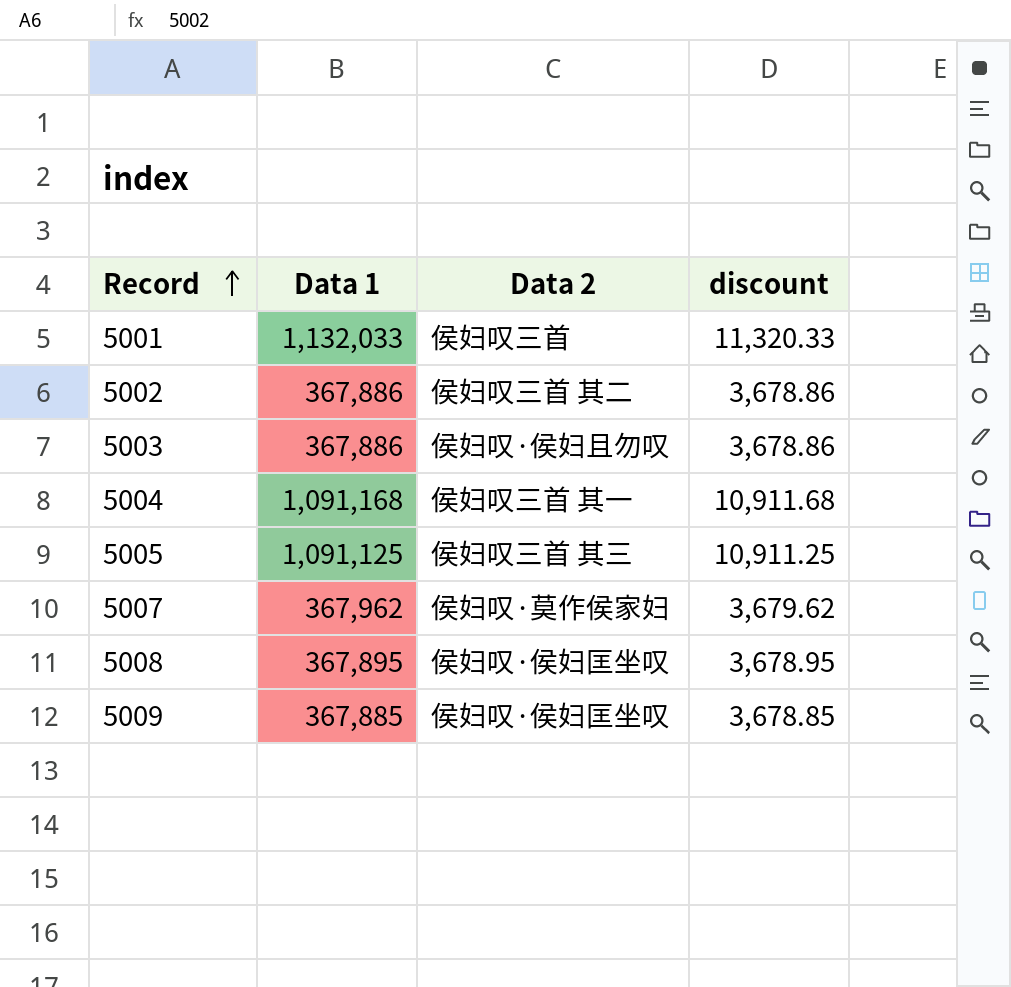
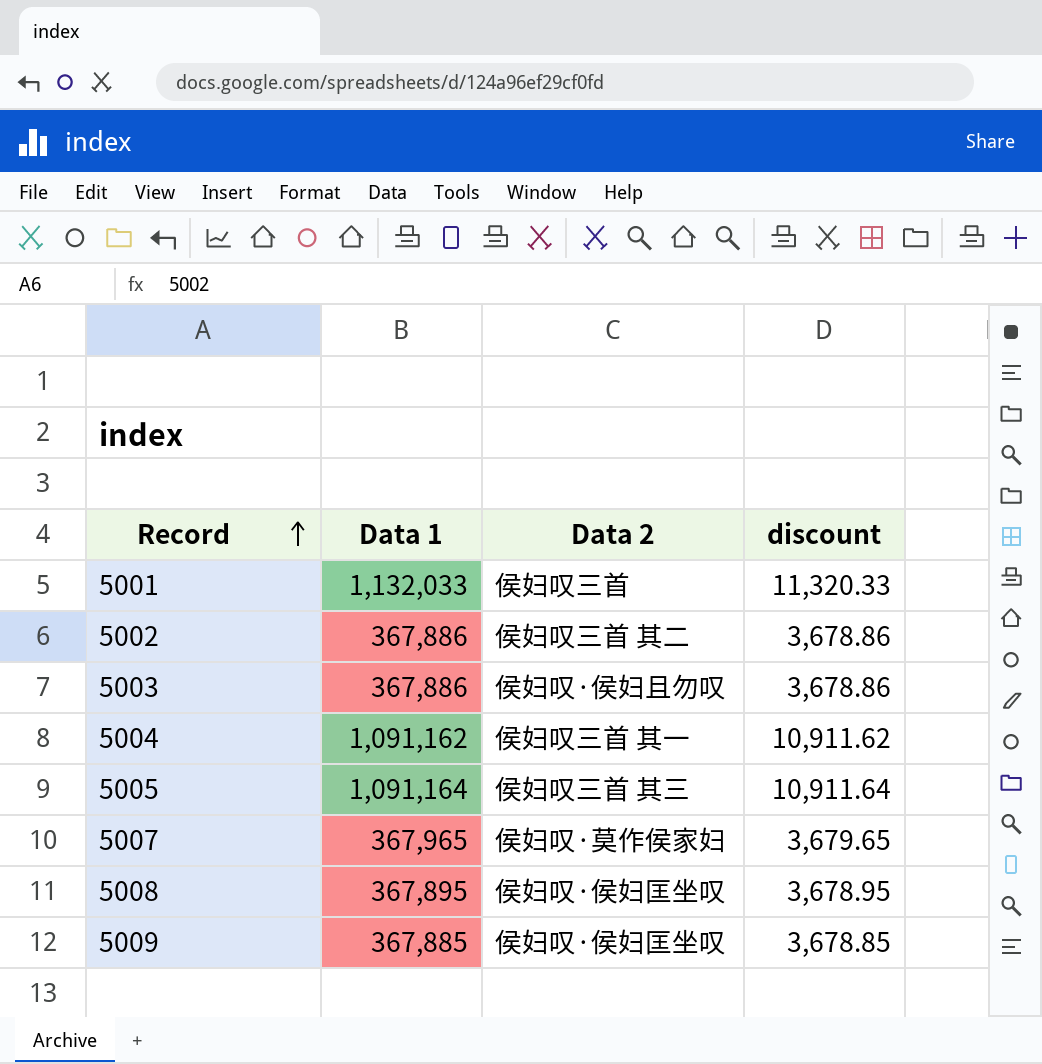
5004 | Data 1: 1,091,168 -> 1,091,162
5004 | discount: 10,911.68 -> 10,911.62
5005 | Data 1: 1,091,125 -> 1,091,164
5005 | discount: 10,911.25 -> 10,911.64
5007 | Data 1: 367,962 -> 367,965
5007 | discount: 3,679.62 -> 3,679.65

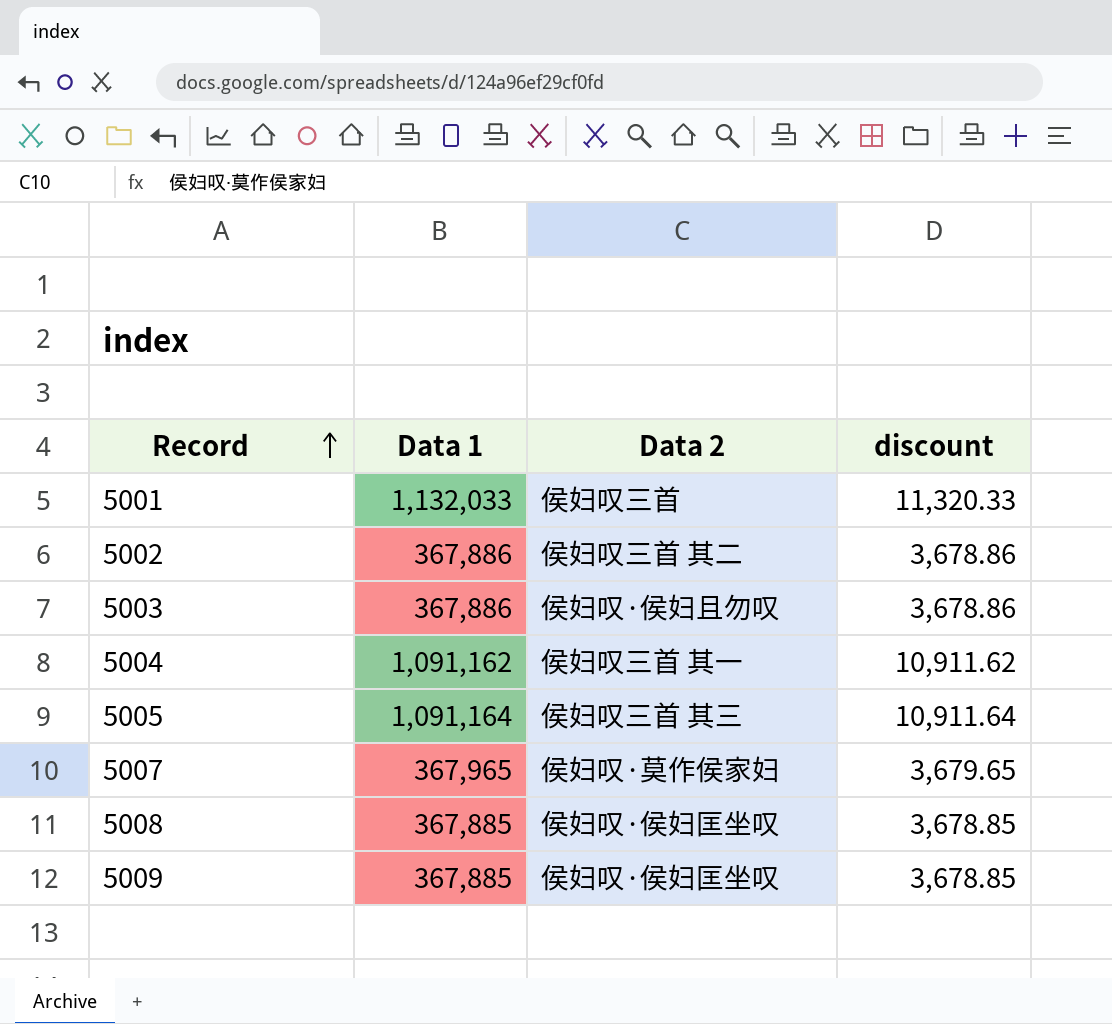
5008 | Data 1: 367,895 -> 367,885
5008 | discount: 3,678.95 -> 3,678.85

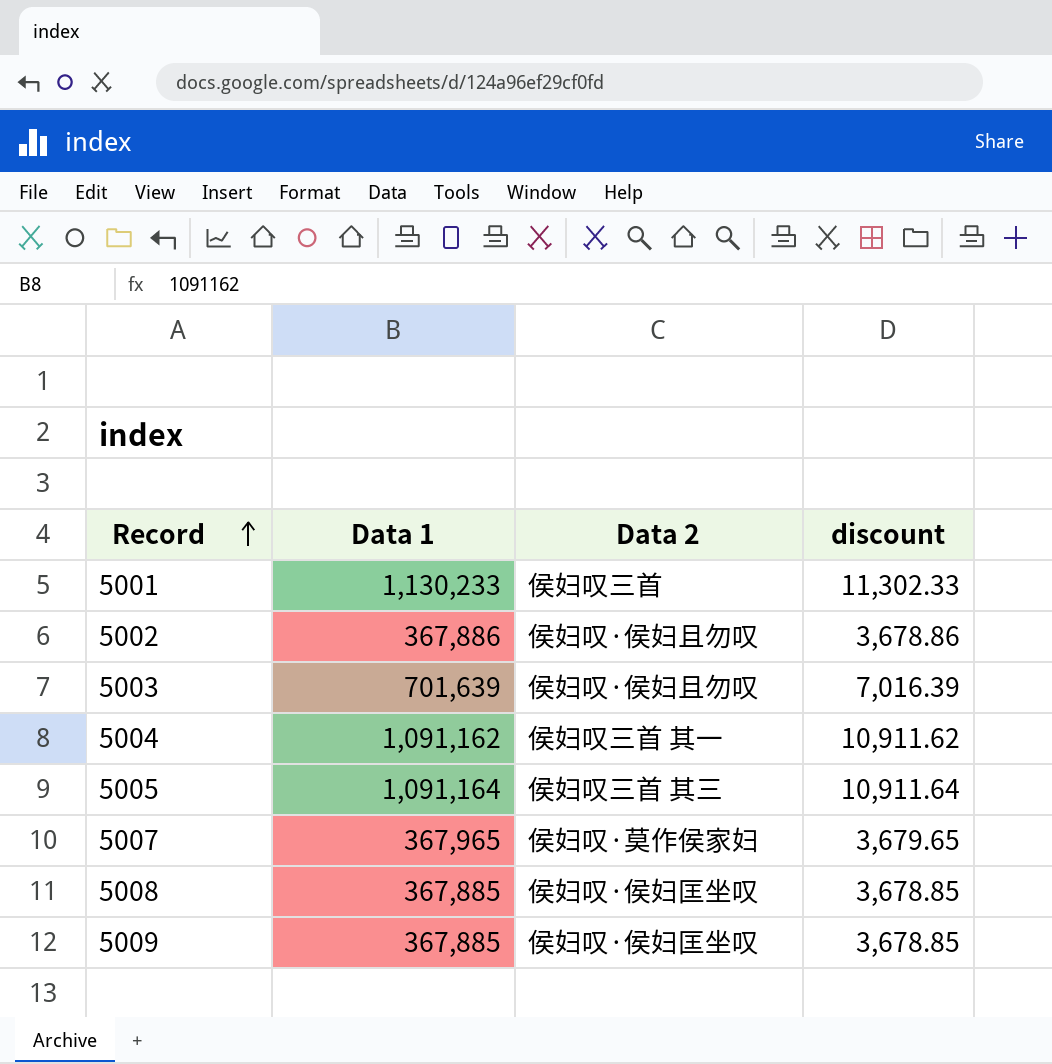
5001 | Data 1: 1,132,033 -> 1,130,233
5001 | discount: 11,320.33 -> 11,302.33
5002 | Data 2: 侯妇叹三首 其二 -> 侯妇叹·侯妇且勿叹
5003 | Data 1: 367,886 -> 701,639
5003 | discount: 3,678.86 -> 7,016.39

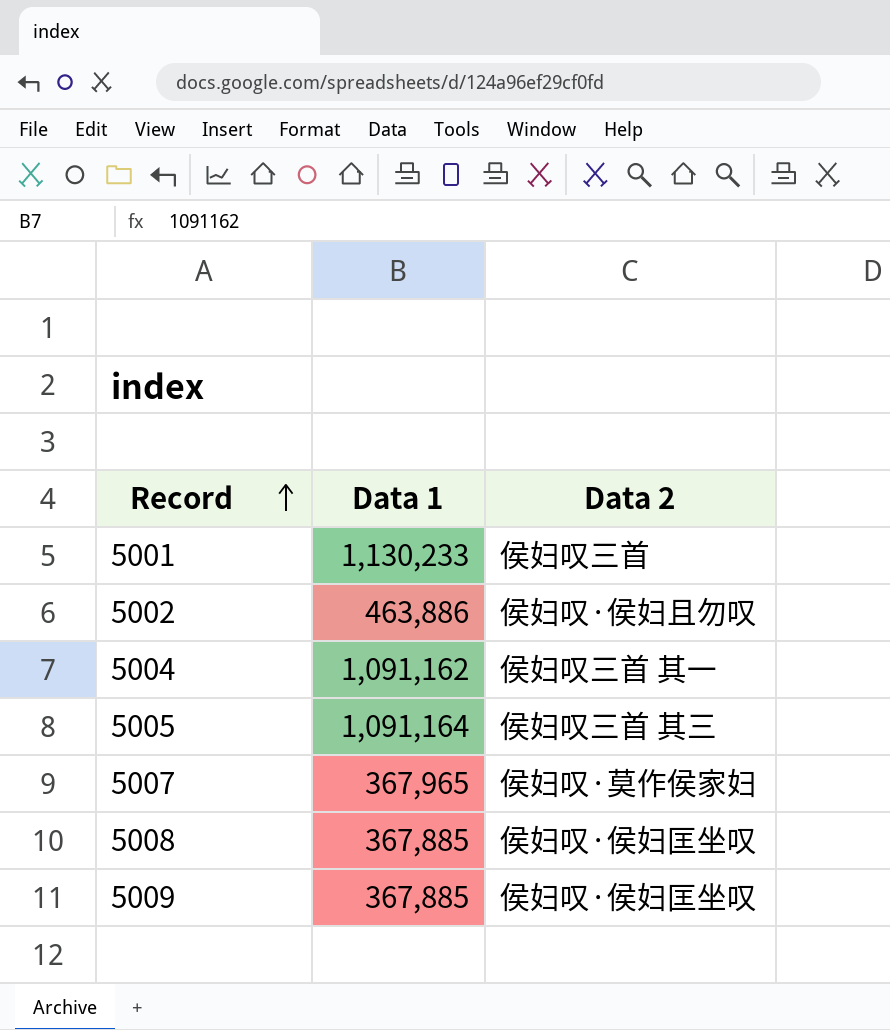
column discount | formula: [Data 1] * 0.01 -> none
row 5003: 701,639 | 侯妇叹·侯妇且勿叹 | 7,016.39 -> none
5002 | Data 1: 367,886 -> 463,886

